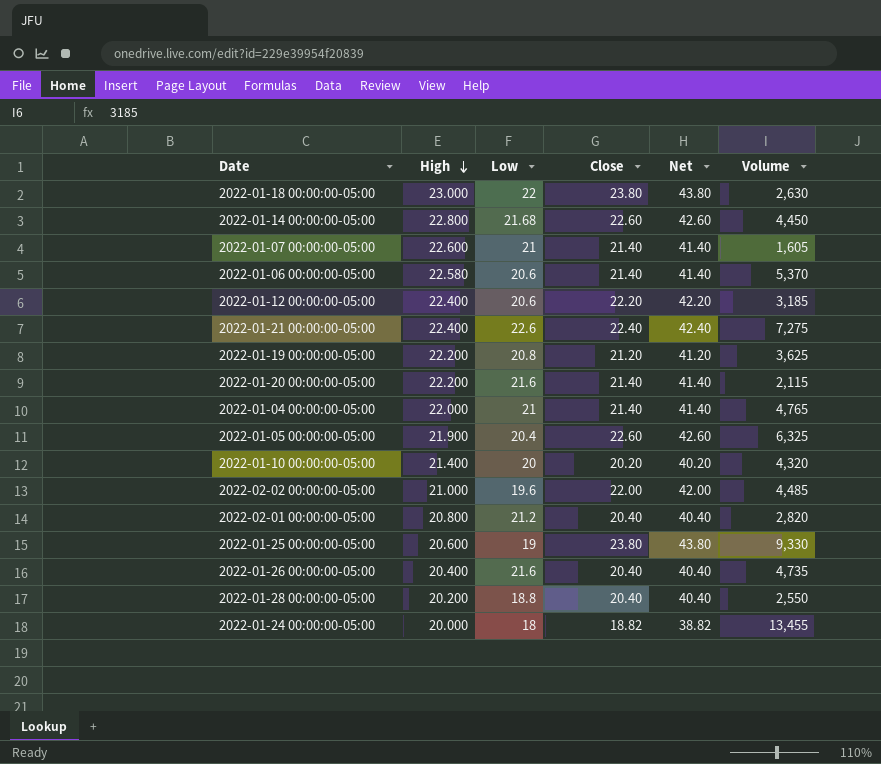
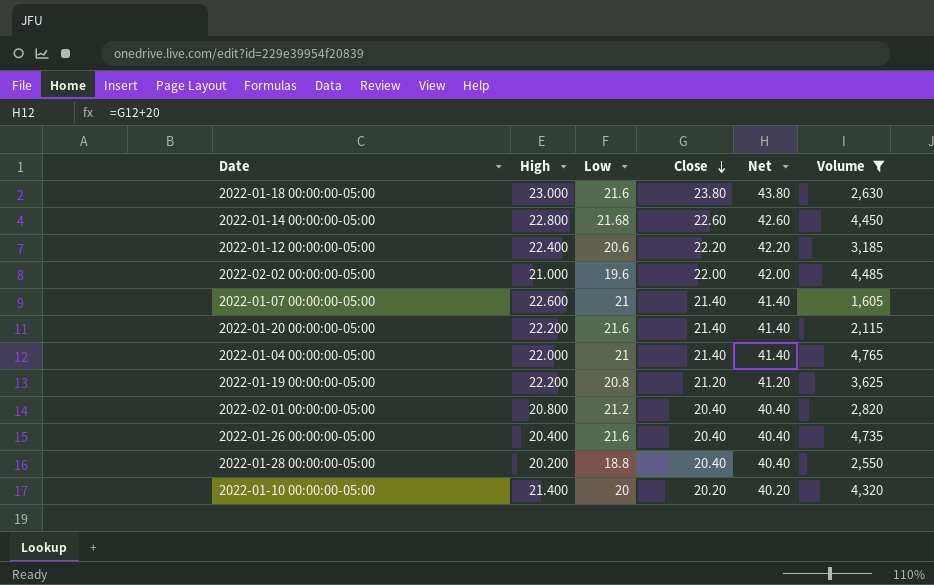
filter: none -> Volume <= 4,765
row order: High descending -> Close descending
2022-01-18 00:00:00-05:00 | Low: 22 -> 21.6

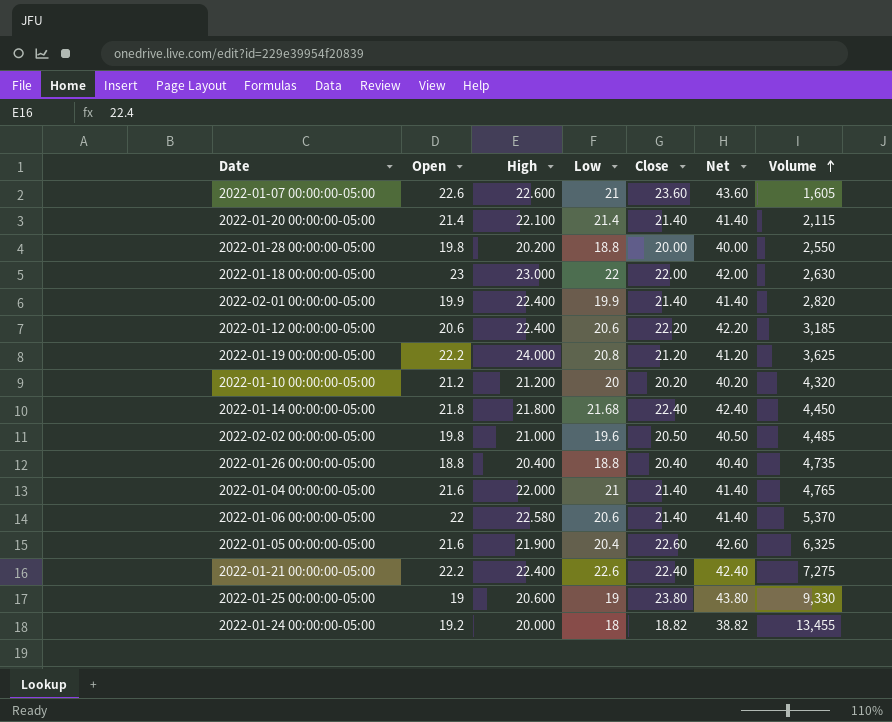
filter: Volume <= 4,765 -> none
row order: Close descending -> Volume ascending
column Open | position: none -> 2
2022-01-07 00:00:00-05:00 | Close: 21.40 -> 23.60
2022-01-07 00:00:00-05:00 | Net: 41.40 -> 43.60
2022-01-20 00:00:00-05:00 | High: 22.200 -> 22.100
2022-01-20 00:00:00-05:00 | Low: 21.6 -> 21.4
2022-01-28 00:00:00-05:00 | Close: 20.40 -> 20.00
2022-01-28 00:00:00-05:00 | Net: 40.40 -> 40.00
2022-01-18 00:00:00-05:00 | Low: 21.6 -> 22
2022-01-18 00:00:00-05:00 | Close: 23.80 -> 22.00
2022-01-18 00:00:00-05:00 | Net: 43.80 -> 42.00
2022-02-01 00:00:00-05:00 | High: 20.800 -> 22.400
2022-02-01 00:00:00-05:00 | Low: 21.2 -> 19.9
2022-02-01 00:00:00-05:00 | Close: 20.40 -> 21.40
2022-02-01 00:00:00-05:00 | Net: 40.40 -> 41.40
2022-01-19 00:00:00-05:00 | High: 22.200 -> 24.000
2022-01-10 00:00:00-05:00 | High: 21.400 -> 21.200
2022-01-14 00:00:00-05:00 | High: 22.800 -> 21.800
2022-01-14 00:00:00-05:00 | Close: 22.60 -> 22.40
2022-01-14 00:00:00-05:00 | Net: 42.60 -> 42.40
2022-02-02 00:00:00-05:00 | Close: 22.00 -> 20.50
2022-02-02 00:00:00-05:00 | Net: 42.00 -> 40.50
2022-01-26 00:00:00-05:00 | Low: 21.6 -> 18.8

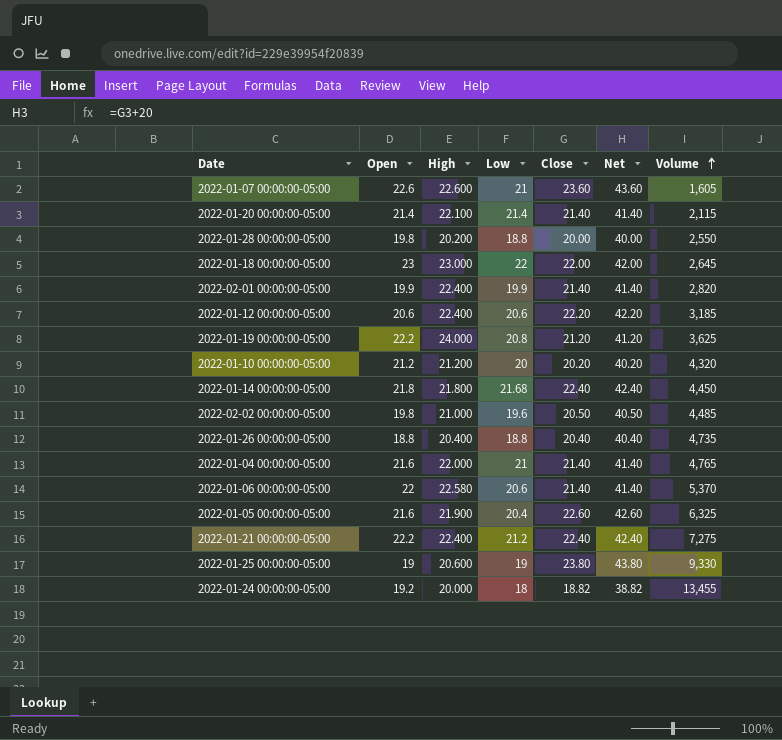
2022-01-18 00:00:00-05:00 | Volume: 2,630 -> 2,645
2022-01-21 00:00:00-05:00 | Low: 22.6 -> 21.2

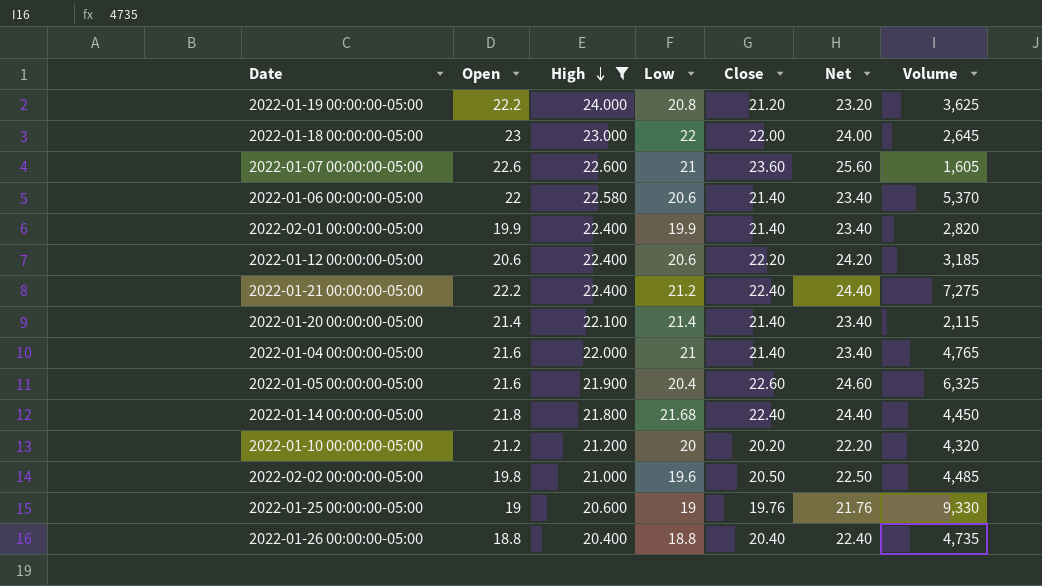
filter: none -> High >= 20.400
row order: Volume ascending -> High descending
column Net | formula: [Close] + 20 -> [Close] + 2
2022-01-25 00:00:00-05:00 | Close: 23.80 -> 19.76

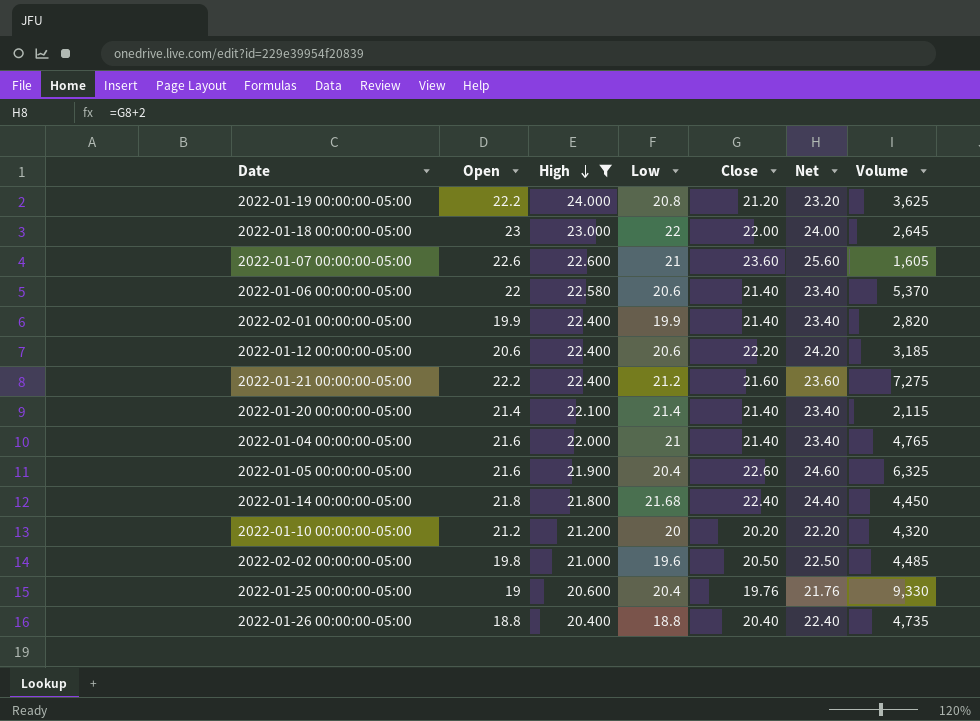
2022-01-21 00:00:00-05:00 | Close: 22.40 -> 21.60
2022-01-21 00:00:00-05:00 | Net: 24.40 -> 23.60
2022-01-25 00:00:00-05:00 | Low: 19 -> 20.4

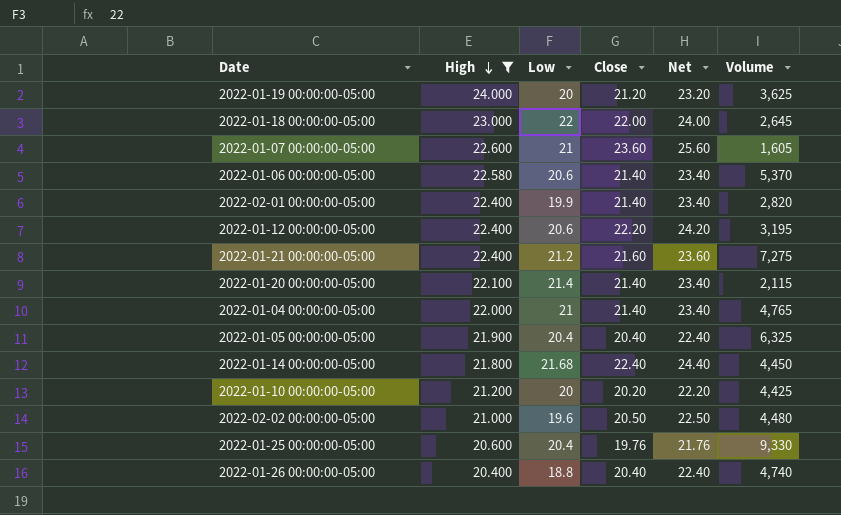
column Open | position: 2 -> none
2022-01-19 00:00:00-05:00 | Low: 20.8 -> 20
2022-01-12 00:00:00-05:00 | Volume: 3,185 -> 3,195
2022-01-05 00:00:00-05:00 | Close: 22.60 -> 20.40
2022-01-05 00:00:00-05:00 | Net: 24.60 -> 22.40
2022-01-10 00:00:00-05:00 | Volume: 4,320 -> 4,425
2022-02-02 00:00:00-05:00 | Volume: 4,485 -> 4,480
2022-01-26 00:00:00-05:00 | Volume: 4,735 -> 4,740

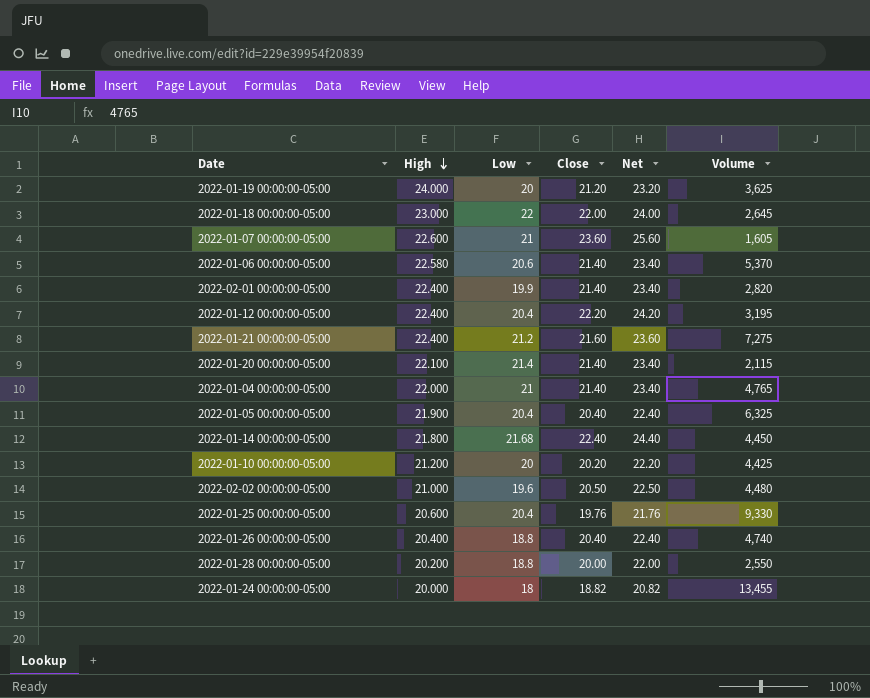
filter: High >= 20.400 -> none
2022-01-12 00:00:00-05:00 | Low: 20.6 -> 20.4

